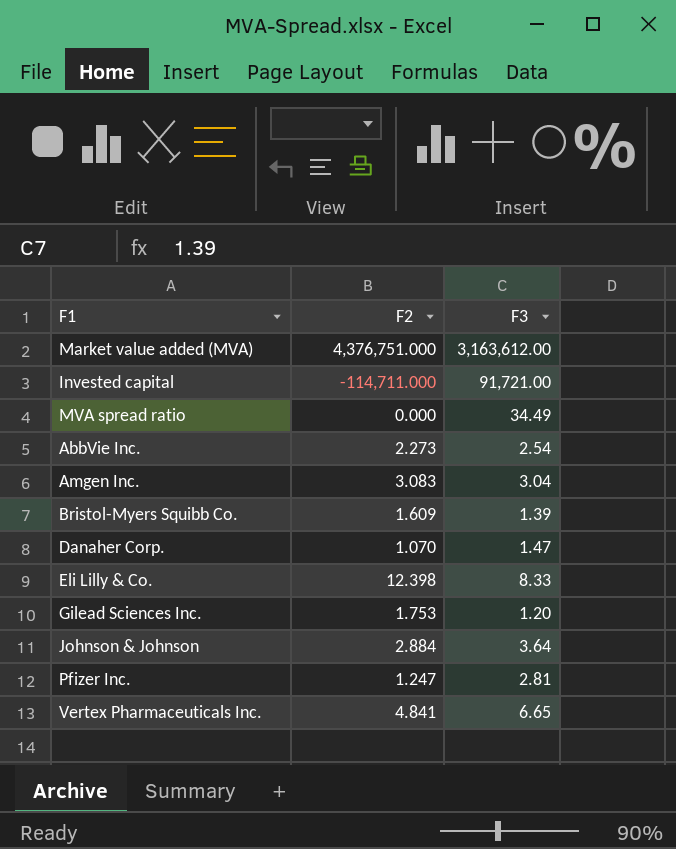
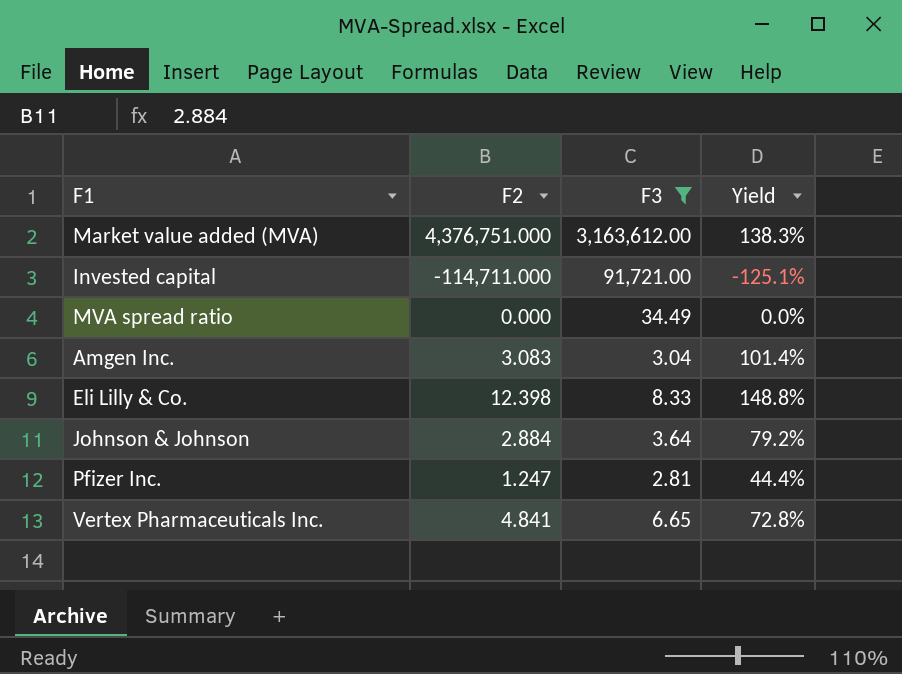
filter: none -> F3 >= 2.81
column Yield | formula: none -> [F2] / [F3]

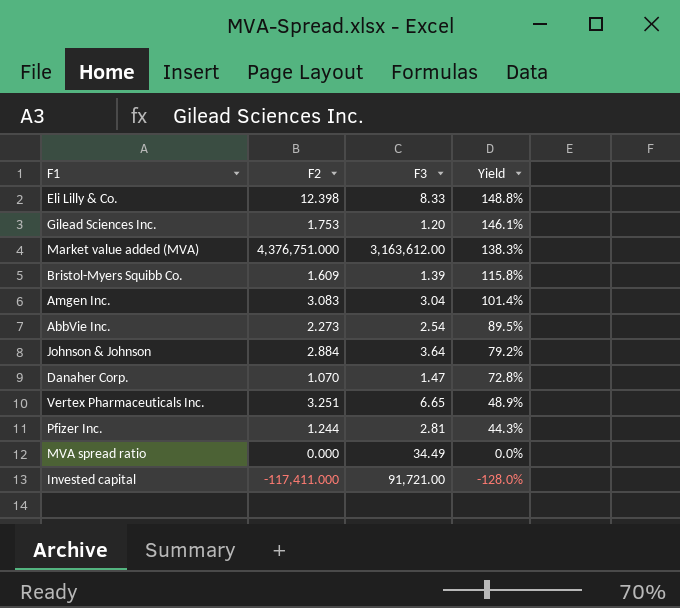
filter: F3 >= 2.81 -> none
row order: none -> Yield descending
Vertex Pharmaceuticals Inc. | F2: 4.841 -> 3.251
Vertex Pharmaceuticals Inc. | Yield: 72.8% -> 48.9%
Pfizer Inc. | F2: 1.247 -> 1.244
Pfizer Inc. | Yield: 44.4% -> 44.3%
Invested capital | F2: -114,711.000 -> -117,411.000
Invested capital | Yield: -125.1% -> -128.0%

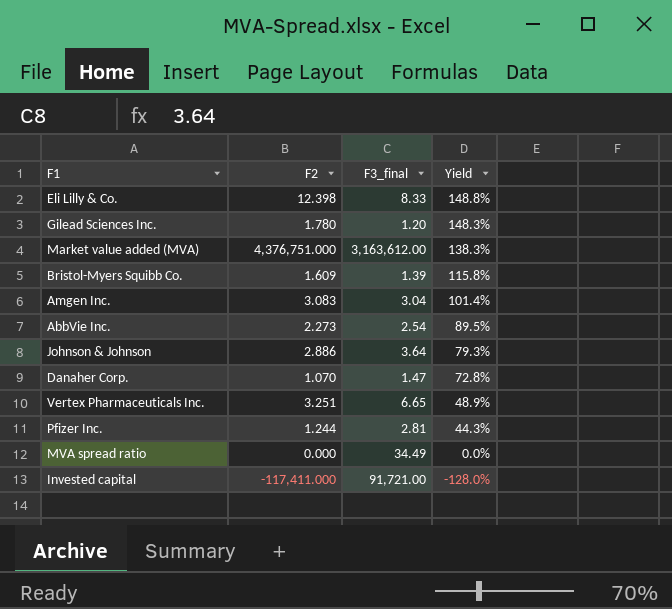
column name: F3 -> F3_final
Gilead Sciences Inc. | F2: 1.753 -> 1.780
Gilead Sciences Inc. | Yield: 146.1% -> 148.3%
Johnson & Johnson | F2: 2.884 -> 2.886
Johnson & Johnson | Yield: 79.2% -> 79.3%

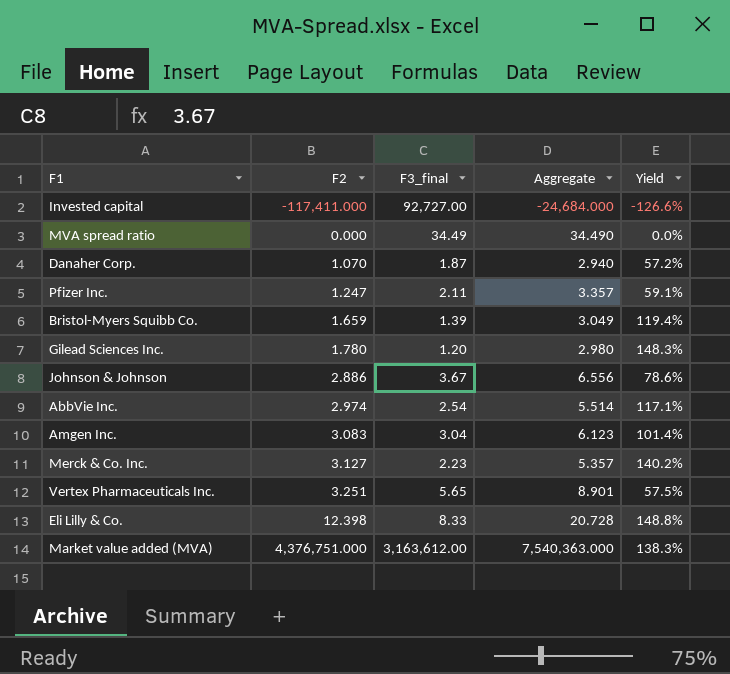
row order: Yield descending -> F2 ascending
column Aggregate | formula: none -> [F2] + [F3_final]
Invested capital | F3_final: 91,721.00 -> 92,727.00
Invested capital | Yield: -128.0% -> -126.6%
Danaher Corp. | F3_final: 1.47 -> 1.87
Danaher Corp. | Yield: 72.8% -> 57.2%
Pfizer Inc. | F2: 1.244 -> 1.247
Pfizer Inc. | F3_final: 2.81 -> 2.11
Pfizer Inc. | Yield: 44.3% -> 59.1%
Bristol-Myers Squibb Co. | F2: 1.609 -> 1.659
Bristol-Myers Squibb Co. | Yield: 115.8% -> 119.4%
Johnson & Johnson | F3_final: 3.64 -> 3.67
Johnson & Johnson | Yield: 79.3% -> 78.6%
AbbVie Inc. | F2: 2.273 -> 2.974
AbbVie Inc. | Yield: 89.5% -> 117.1%
row Merck & Co. Inc.: none -> 3.127 | 2.23 | 5.357 | 140.2%
Vertex Pharmaceuticals Inc. | F3_final: 6.65 -> 5.65
Vertex Pharmaceuticals Inc. | Yield: 48.9% -> 57.5%

